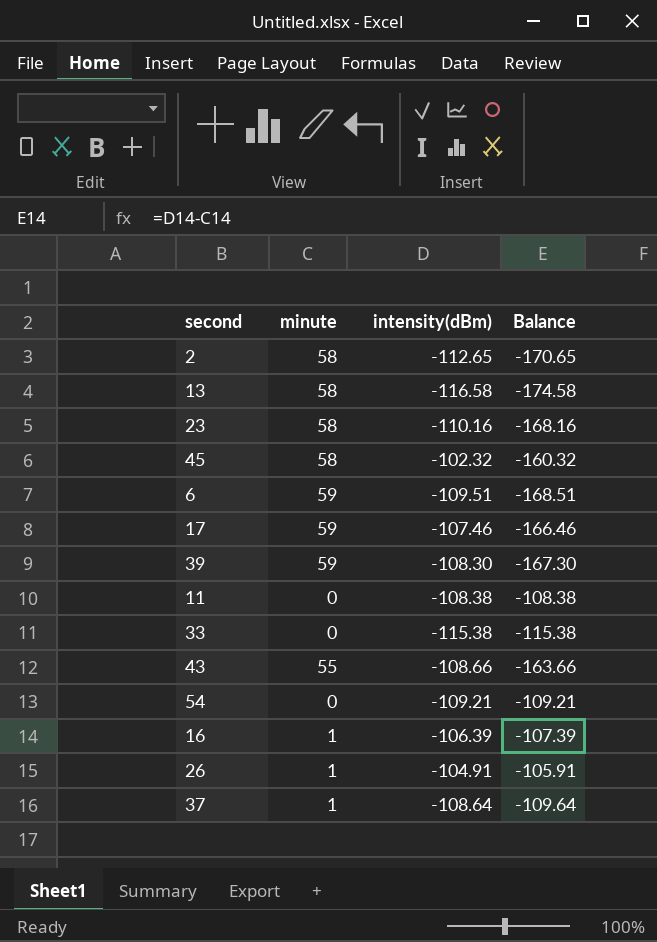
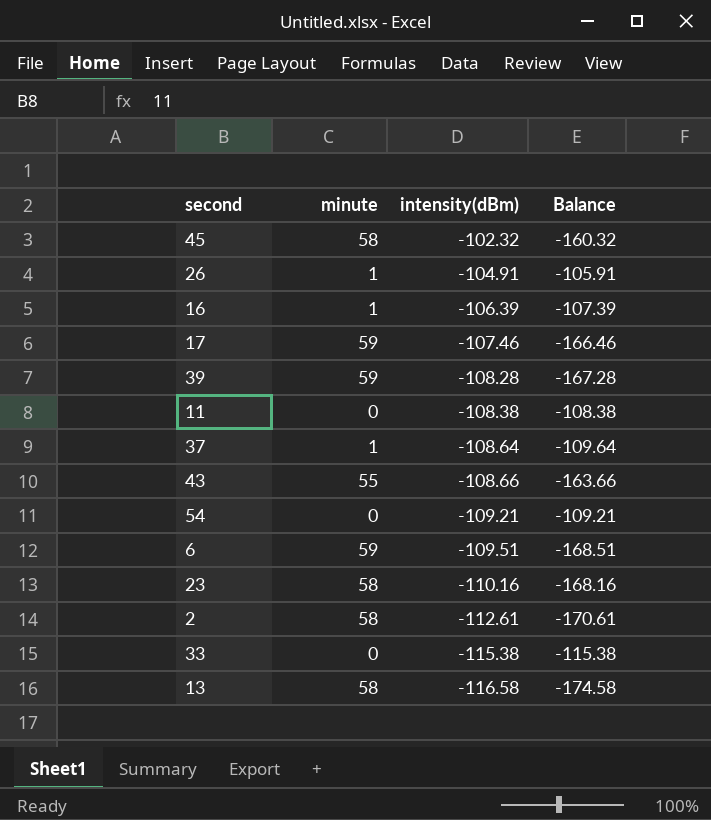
row order: none -> intensity(dBm) descending
39 | intensity(dBm): -108.30 -> -108.28
39 | Balance: -167.30 -> -167.28
2 | intensity(dBm): -112.65 -> -112.61
2 | Balance: -170.65 -> -170.61

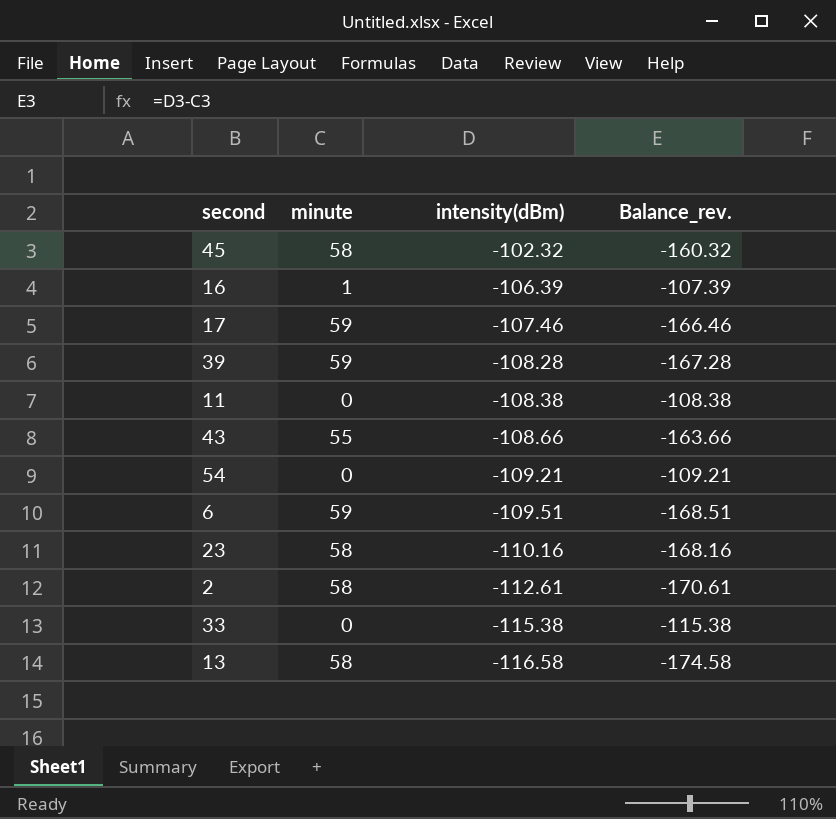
column name: Balance -> Balance_rev.
row 26: 1 | -104.91 | -105.91 -> none
row 37: 1 | -108.64 | -109.64 -> none

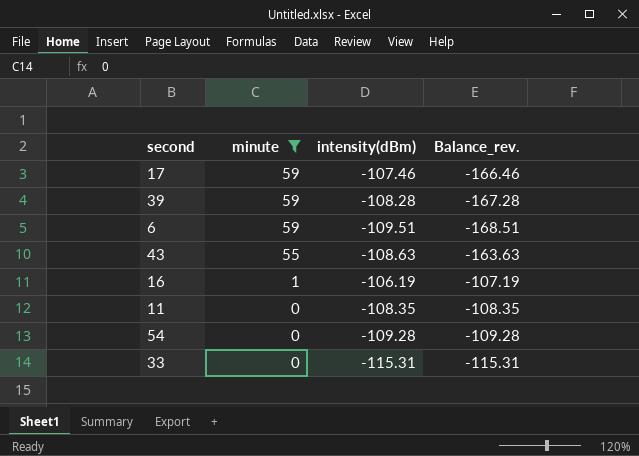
filter: none -> minute != 58
row order: intensity(dBm) descending -> minute descending
43 | intensity(dBm): -108.66 -> -108.63
43 | Balance_rev.: -163.66 -> -163.63
16 | intensity(dBm): -106.39 -> -106.19
16 | Balance_rev.: -107.39 -> -107.19
11 | intensity(dBm): -108.38 -> -108.35
11 | Balance_rev.: -108.38 -> -108.35
54 | intensity(dBm): -109.21 -> -109.28
54 | Balance_rev.: -109.21 -> -109.28
33 | intensity(dBm): -115.38 -> -115.31
33 | Balance_rev.: -115.38 -> -115.31

